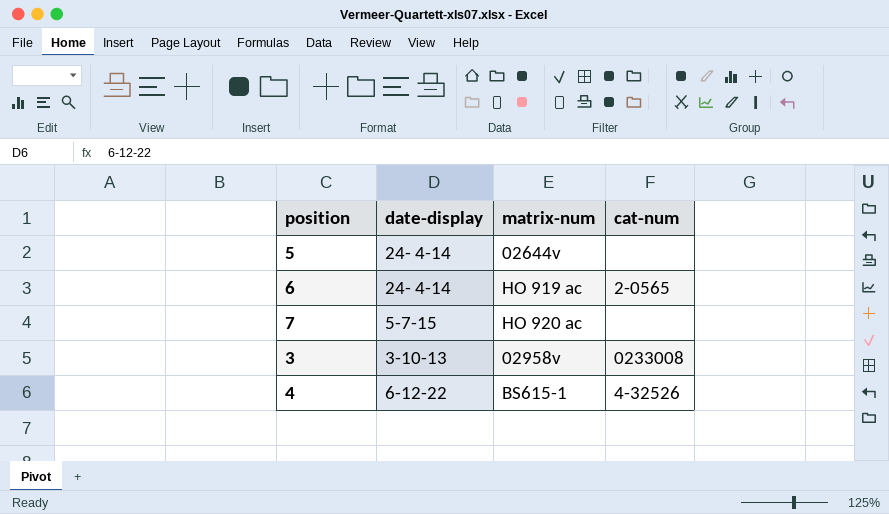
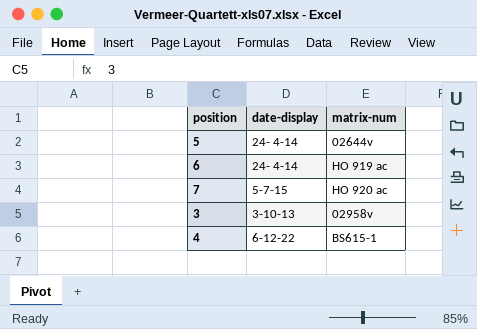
column cat-num | position: 4 -> none

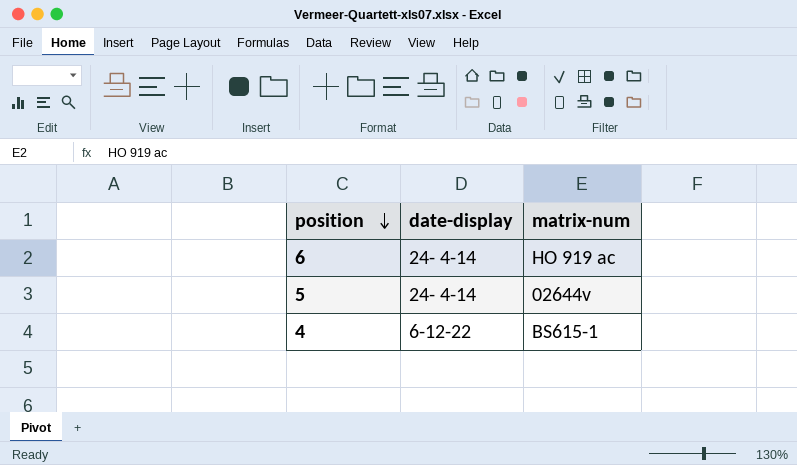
row order: none -> position descending
row 7: 5-7-15 | HO 920 ac -> none
row 3: 3-10-13 | 02958v -> none

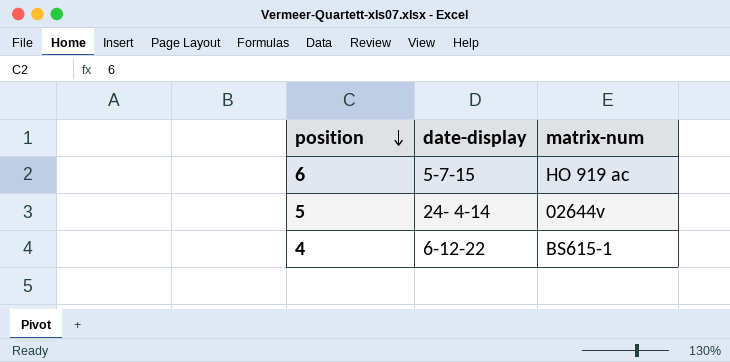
6 | date-display: 24- 4-14 -> 5-7-15

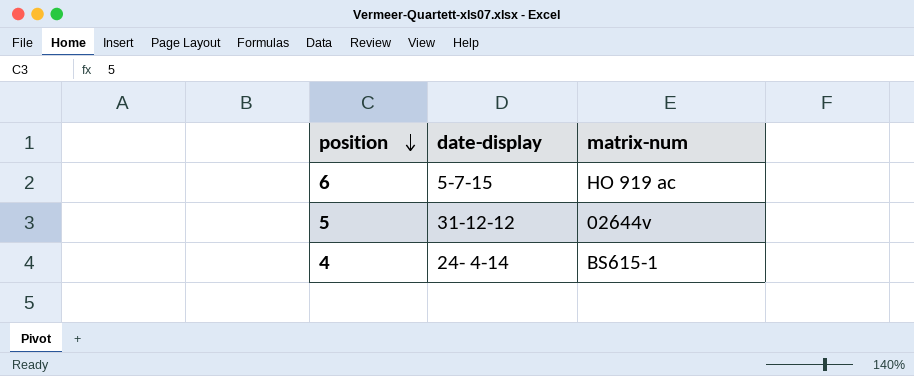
5 | date-display: 24- 4-14 -> 31-12-12
4 | date-display: 6-12-22 -> 24- 4-14

